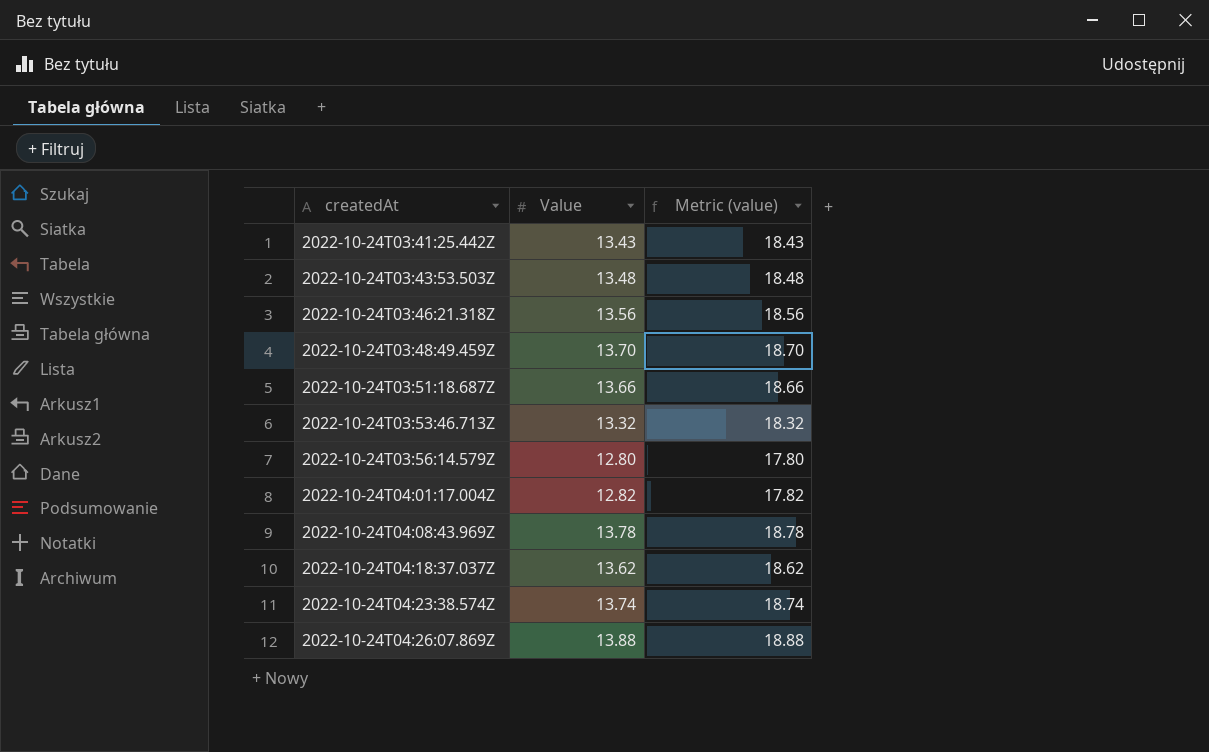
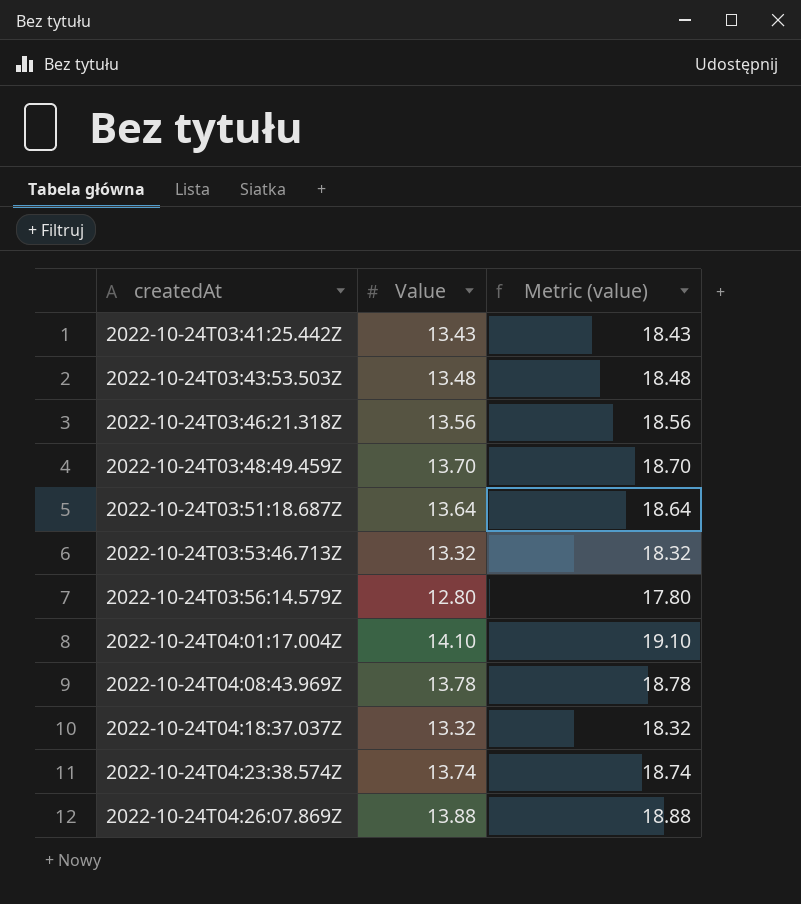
2022-10-24T03:51:18.687Z | Value: 13.66 -> 13.64
2022-10-24T03:51:18.687Z | Metric (value): 18.66 -> 18.64
2022-10-24T04:01:17.004Z | Value: 12.82 -> 14.10
2022-10-24T04:01:17.004Z | Metric (value): 17.82 -> 19.10
2022-10-24T04:18:37.037Z | Value: 13.62 -> 13.32
2022-10-24T04:18:37.037Z | Metric (value): 18.62 -> 18.32

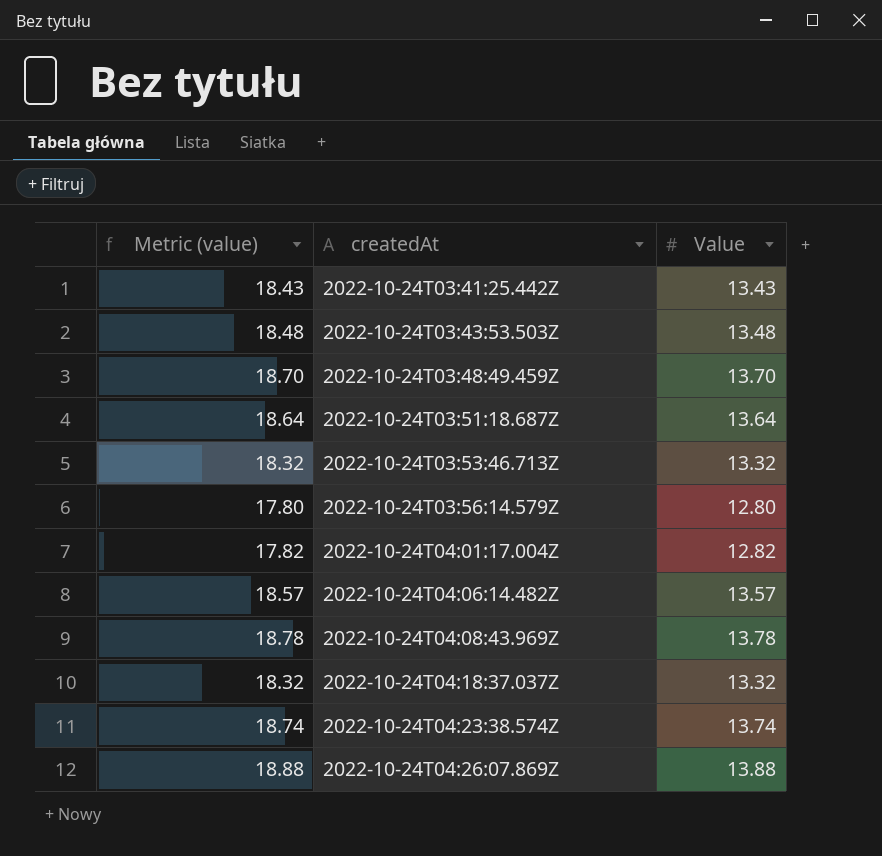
column Metric (value) | position: 3 -> 1
row 2022-10-24T03:46:21.318Z: 13.56 | 18.56 -> none
2022-10-24T04:01:17.004Z | Metric (value): 19.10 -> 17.82
2022-10-24T04:01:17.004Z | Value: 14.10 -> 12.82
row 2022-10-24T04:06:14.482Z: none -> 18.57 | 13.57

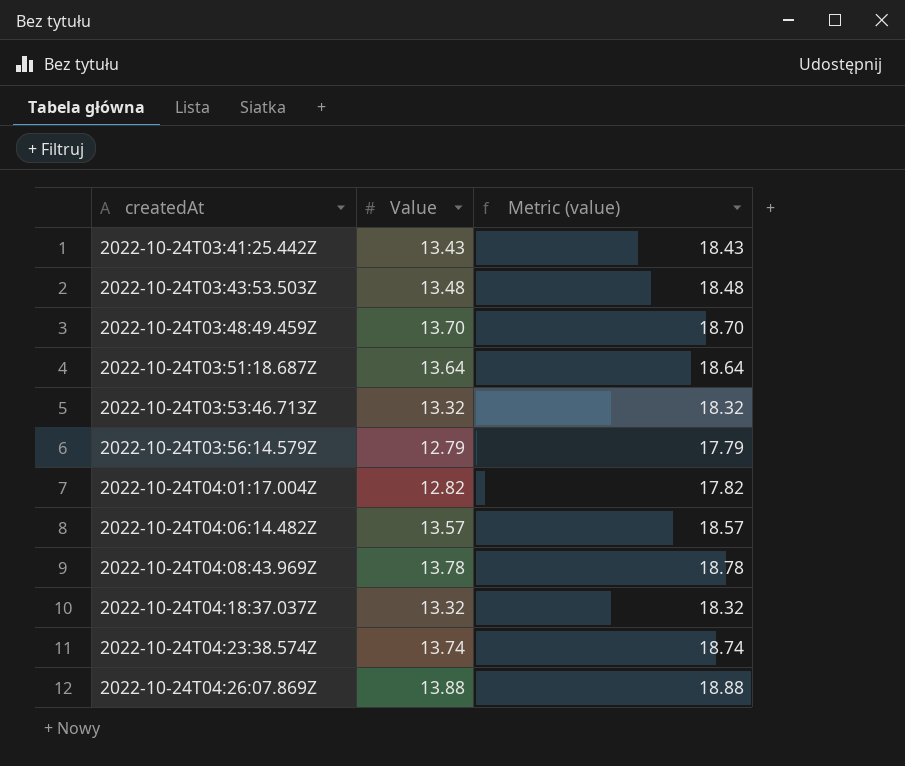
column Metric (value) | position: 1 -> 3
2022-10-24T03:56:14.579Z | Value: 12.80 -> 12.79
2022-10-24T03:56:14.579Z | Metric (value): 17.80 -> 17.79

